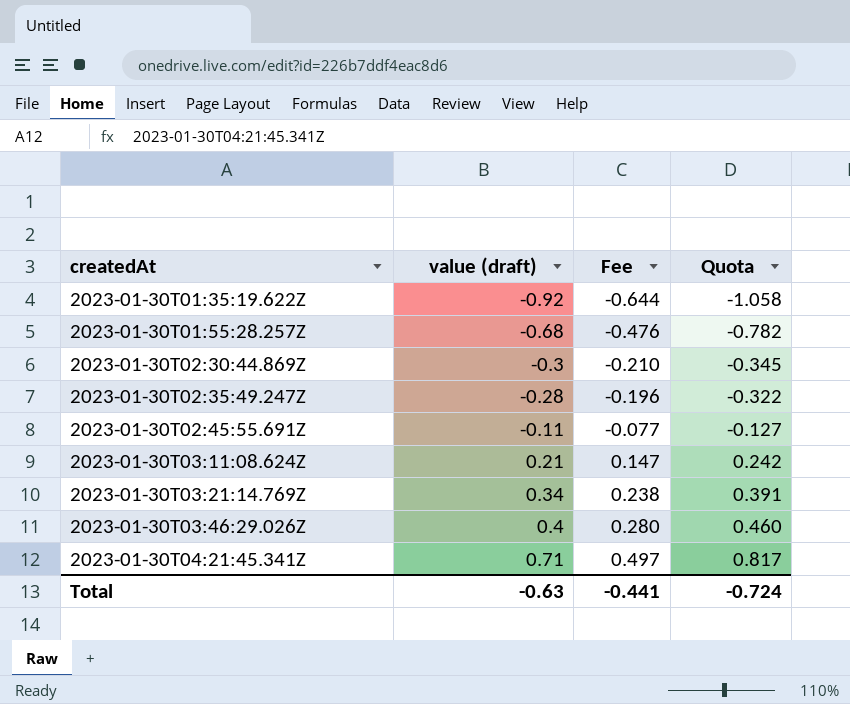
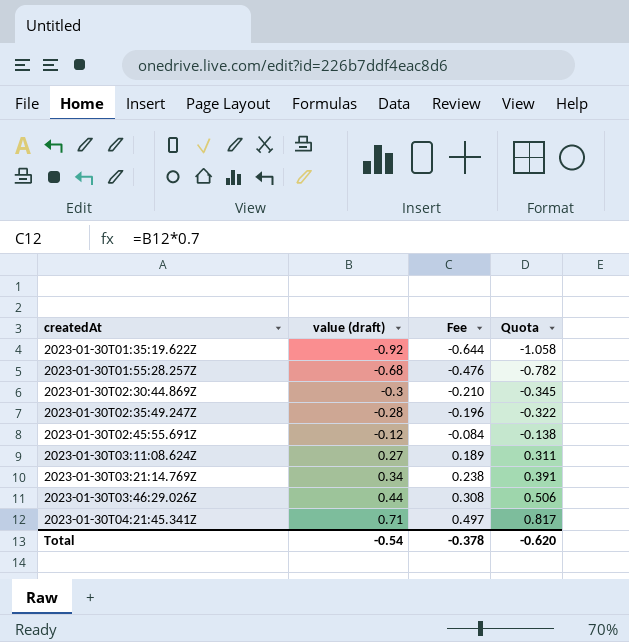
2023-01-30T02:45:55.691Z | value (draft): -0.11 -> -0.12
2023-01-30T02:45:55.691Z | Fee: -0.077 -> -0.084
2023-01-30T02:45:55.691Z | Quota: -0.127 -> -0.138
2023-01-30T03:11:08.624Z | value (draft): 0.21 -> 0.27
2023-01-30T03:11:08.624Z | Fee: 0.147 -> 0.189
2023-01-30T03:11:08.624Z | Quota: 0.242 -> 0.311
2023-01-30T03:46:29.026Z | value (draft): 0.4 -> 0.44
2023-01-30T03:46:29.026Z | Fee: 0.280 -> 0.308
2023-01-30T03:46:29.026Z | Quota: 0.460 -> 0.506
Total | value (draft): -0.63 -> -0.54
Total | Fee: -0.441 -> -0.378
Total | Quota: -0.724 -> -0.620

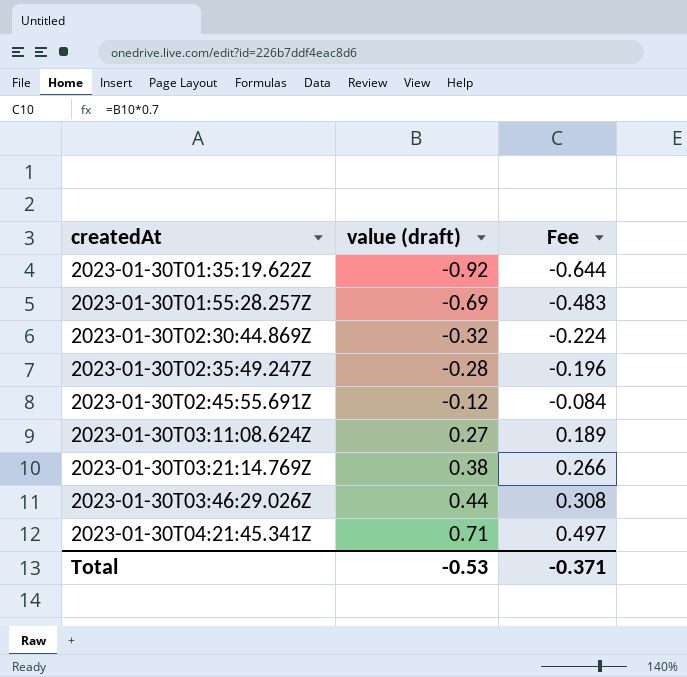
column Quota | formula: [value (draft)] * 1.15 -> none
2023-01-30T01:55:28.257Z | value (draft): -0.68 -> -0.69
2023-01-30T01:55:28.257Z | Fee: -0.476 -> -0.483
2023-01-30T02:30:44.869Z | value (draft): -0.3 -> -0.32
2023-01-30T02:30:44.869Z | Fee: -0.210 -> -0.224
2023-01-30T03:21:14.769Z | value (draft): 0.34 -> 0.38
2023-01-30T03:21:14.769Z | Fee: 0.238 -> 0.266
Total | value (draft): -0.54 -> -0.53
Total | Fee: -0.378 -> -0.371

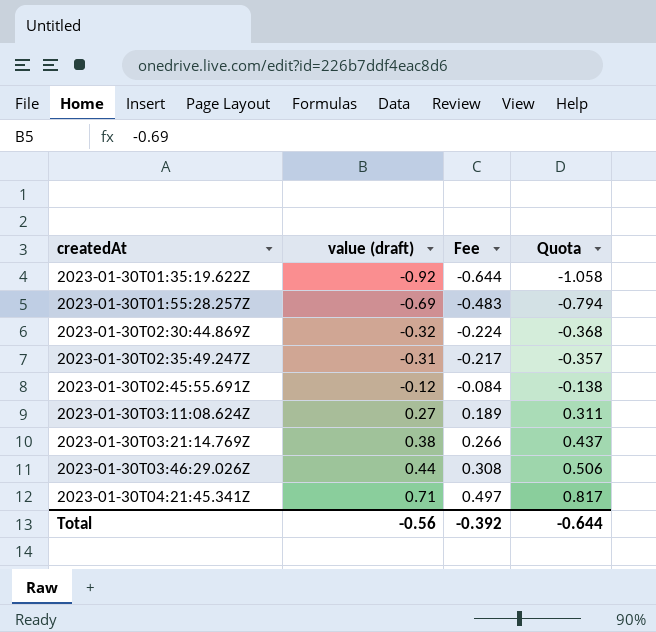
column Quota | formula: none -> [value (draft)] * 1.15
2023-01-30T02:35:49.247Z | value (draft): -0.28 -> -0.31
2023-01-30T02:35:49.247Z | Fee: -0.196 -> -0.217
Total | value (draft): -0.53 -> -0.56
Total | Fee: -0.371 -> -0.392

